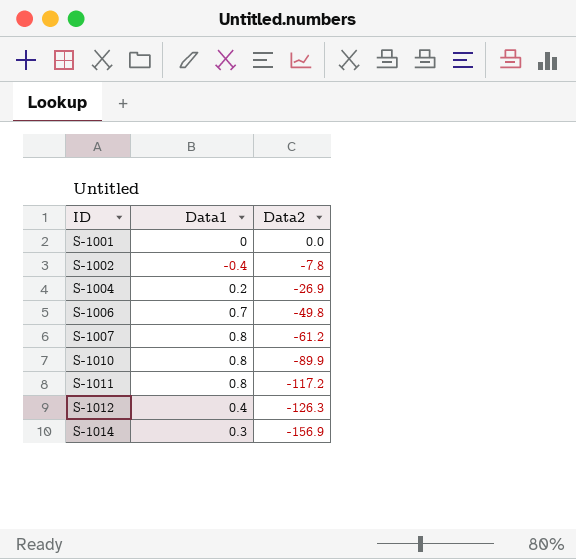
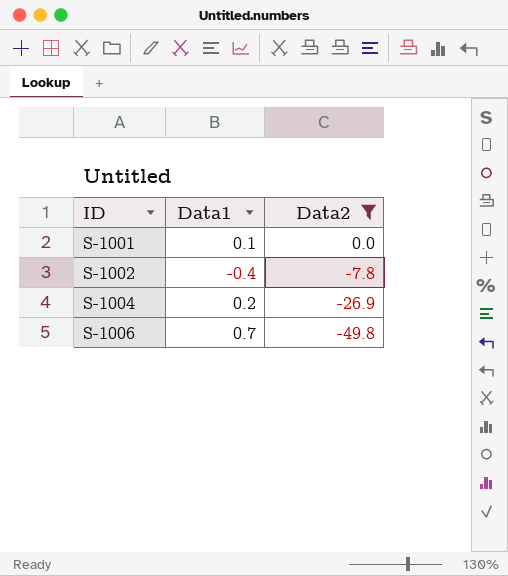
filter: none -> Data2 >= -49.8
S-1001 | Data1: 0 -> 0.1

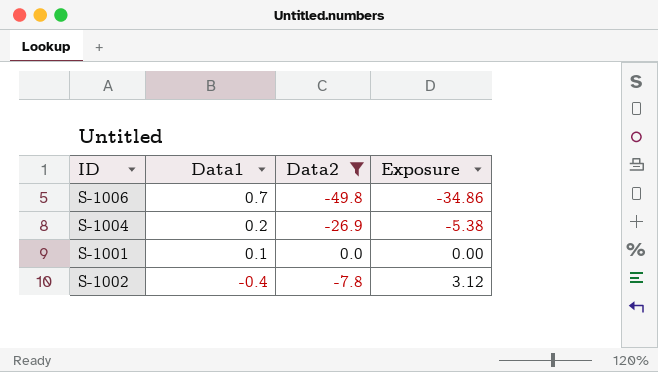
row order: ID ascending -> Data1 descending
column Exposure | formula: none -> [Data1] * [Data2]

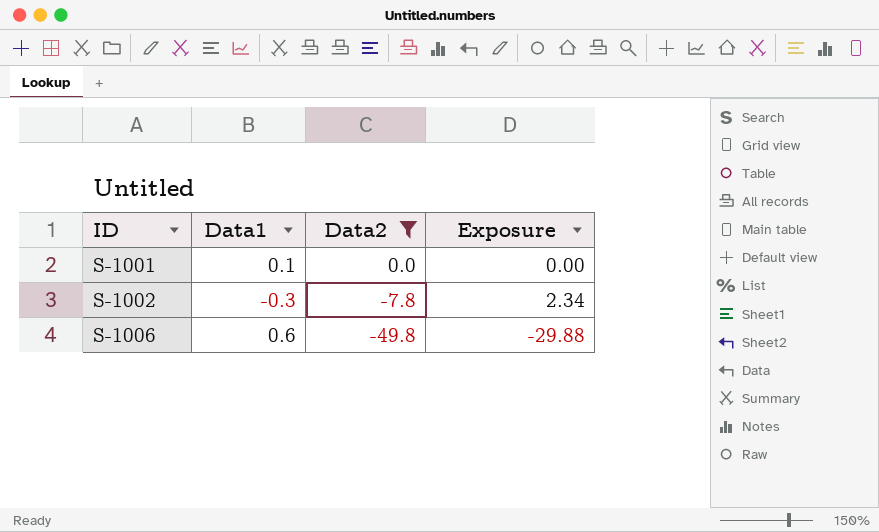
row order: Data1 descending -> ID ascending
row S-1004: 0.2 | -26.9 | -5.38 -> none
S-1002 | Data1: -0.4 -> -0.3
S-1002 | Exposure: 3.12 -> 2.34
S-1006 | Data1: 0.7 -> 0.6
S-1006 | Exposure: -34.86 -> -29.88

